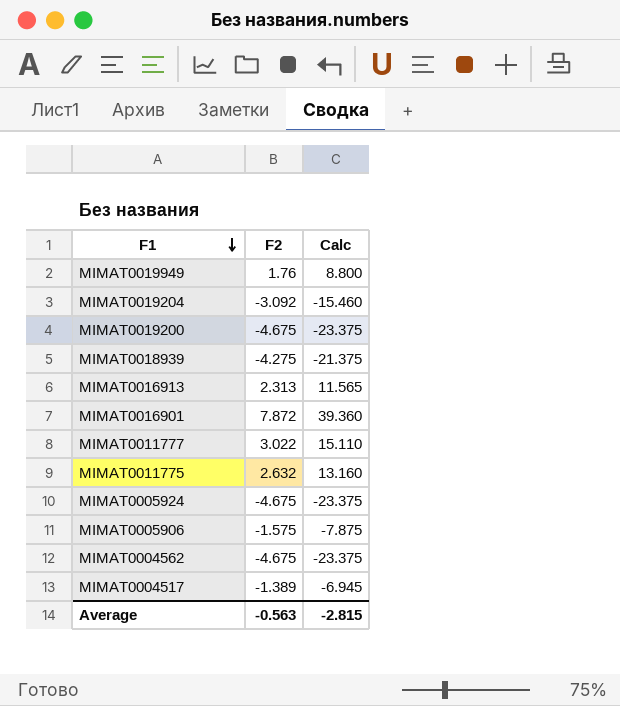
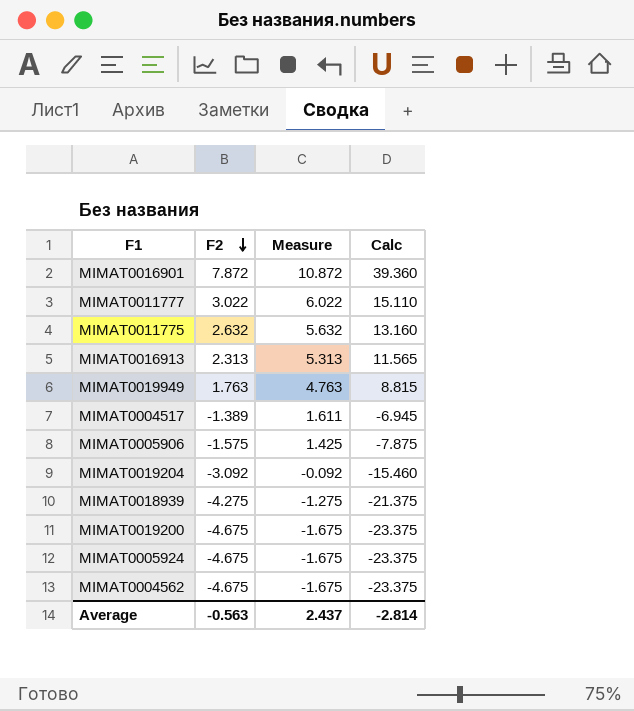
row order: F1 descending -> F2 descending
column Measure | formula: none -> [F2] + 3
MIMAT0019949 | F2: 1.76 -> 1.763
MIMAT0019949 | Calc: 8.800 -> 8.815
Average | Calc: -2.815 -> -2.814

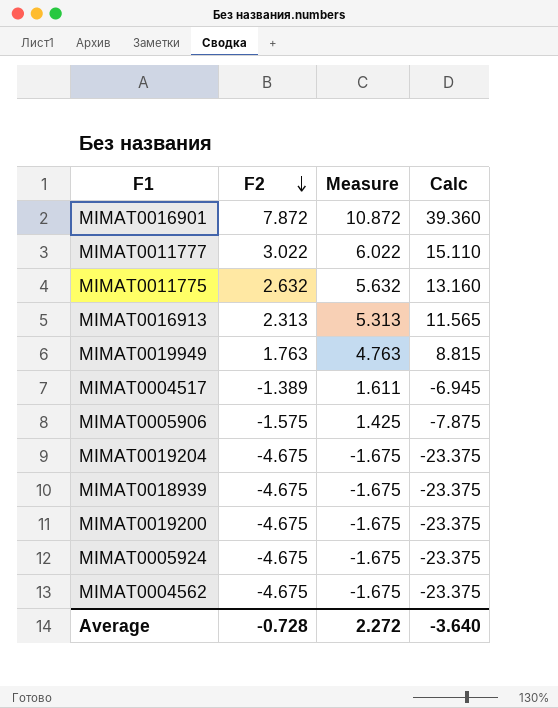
MIMAT0019204 | F2: -3.092 -> -4.675
MIMAT0019204 | Measure: -0.092 -> -1.675
MIMAT0019204 | Calc: -15.460 -> -23.375
MIMAT0018939 | F2: -4.275 -> -4.675
MIMAT0018939 | Measure: -1.275 -> -1.675
MIMAT0018939 | Calc: -21.375 -> -23.375
Average | F2: -0.563 -> -0.728
Average | Measure: 2.437 -> 2.272
Average | Calc: -2.814 -> -3.640

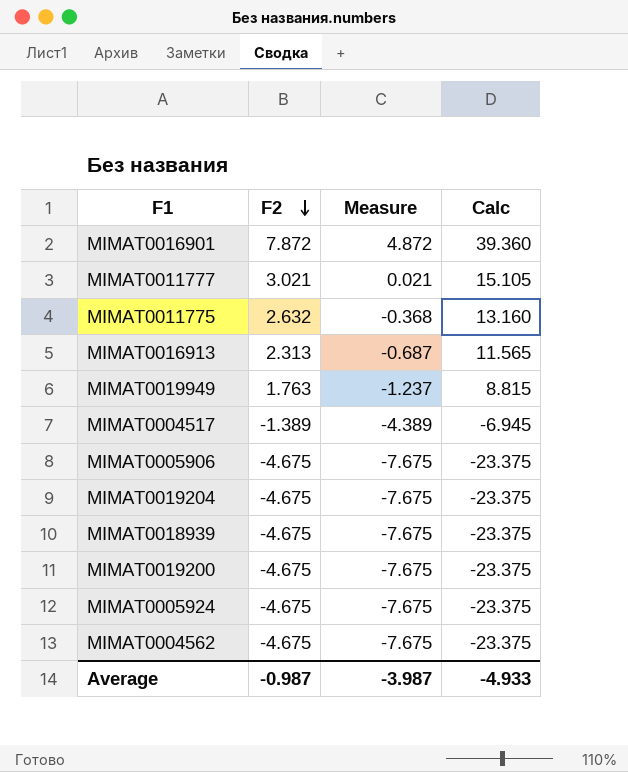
column Measure | formula: [F2] + 3 -> [F2] - 3
MIMAT0011777 | F2: 3.022 -> 3.021
MIMAT0011777 | Calc: 15.110 -> 15.105
MIMAT0005906 | F2: -1.575 -> -4.675
MIMAT0005906 | Calc: -7.875 -> -23.375
Average | F2: -0.728 -> -0.987
Average | Measure: 2.272 -> -3.987
Average | Calc: -3.640 -> -4.933

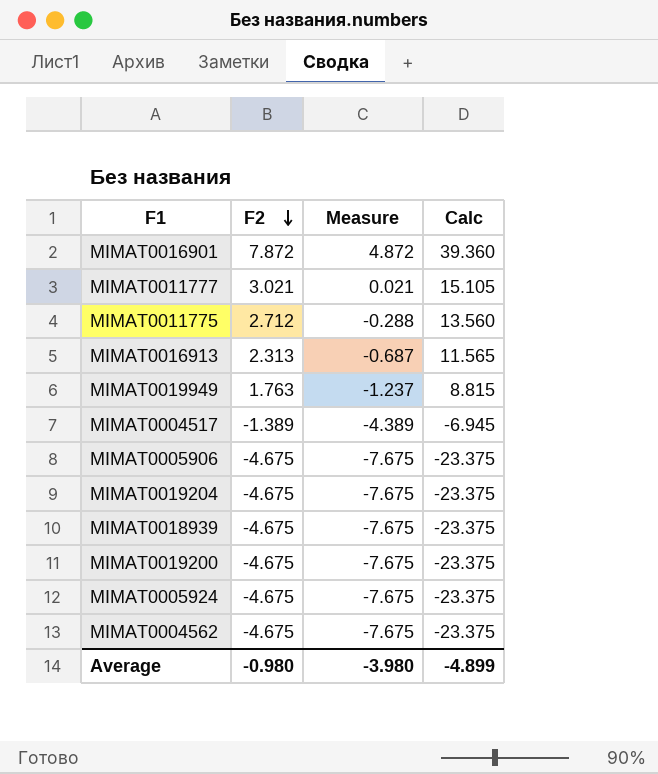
MIMAT0011775 | F2: 2.632 -> 2.712
MIMAT0011775 | Measure: -0.368 -> -0.288
MIMAT0011775 | Calc: 13.160 -> 13.560
Average | F2: -0.987 -> -0.980
Average | Measure: -3.987 -> -3.980
Average | Calc: -4.933 -> -4.899

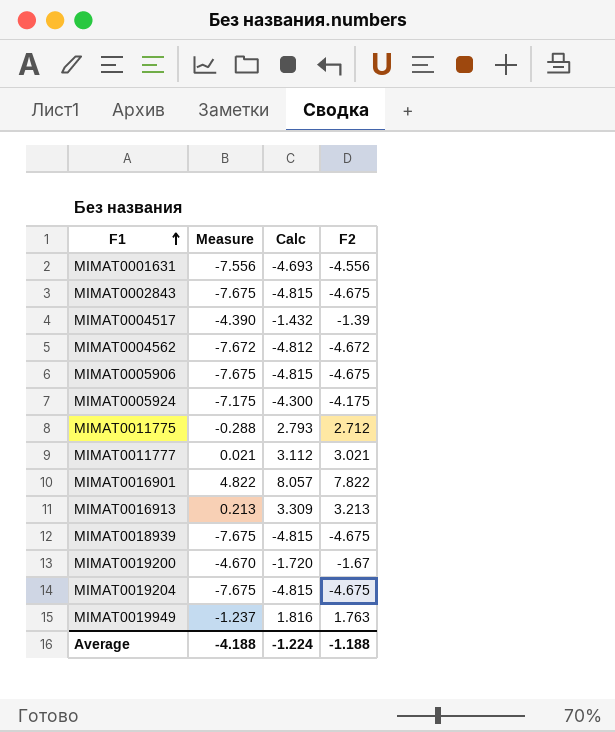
row order: F2 descending -> F1 ascending
column Calc | formula: [F2] * 5 -> [F2] * 1.03
column F2 | position: 2 -> 4
row MIMAT0001631: none -> -7.556 | -4.693 | -4.556
row MIMAT0002843: none -> -7.675 | -4.815 | -4.675
MIMAT0004517 | Measure: -4.389 -> -4.390
MIMAT0004517 | F2: -1.389 -> -1.39
MIMAT0004562 | Measure: -7.675 -> -7.672
MIMAT0004562 | F2: -4.675 -> -4.672
MIMAT0005924 | Measure: -7.675 -> -7.175
MIMAT0005924 | F2: -4.675 -> -4.175
MIMAT0016901 | Measure: 4.872 -> 4.822
MIMAT0016901 | F2: 7.872 -> 7.822
MIMAT0016913 | Measure: -0.687 -> 0.213
MIMAT0016913 | F2: 2.313 -> 3.213
MIMAT0019200 | Measure: -7.675 -> -4.670
MIMAT0019200 | F2: -4.675 -> -1.67
Average | Measure: -3.980 -> -4.188
Average | Calc: -4.899 -> -1.224
Average | F2: -0.980 -> -1.188

